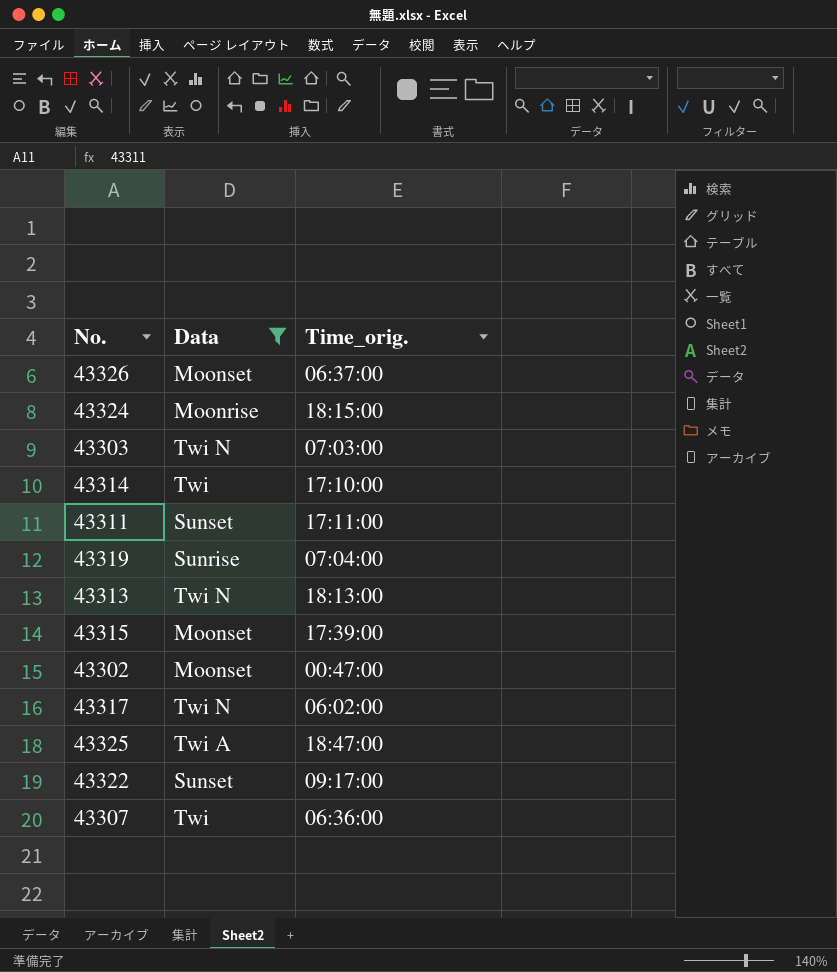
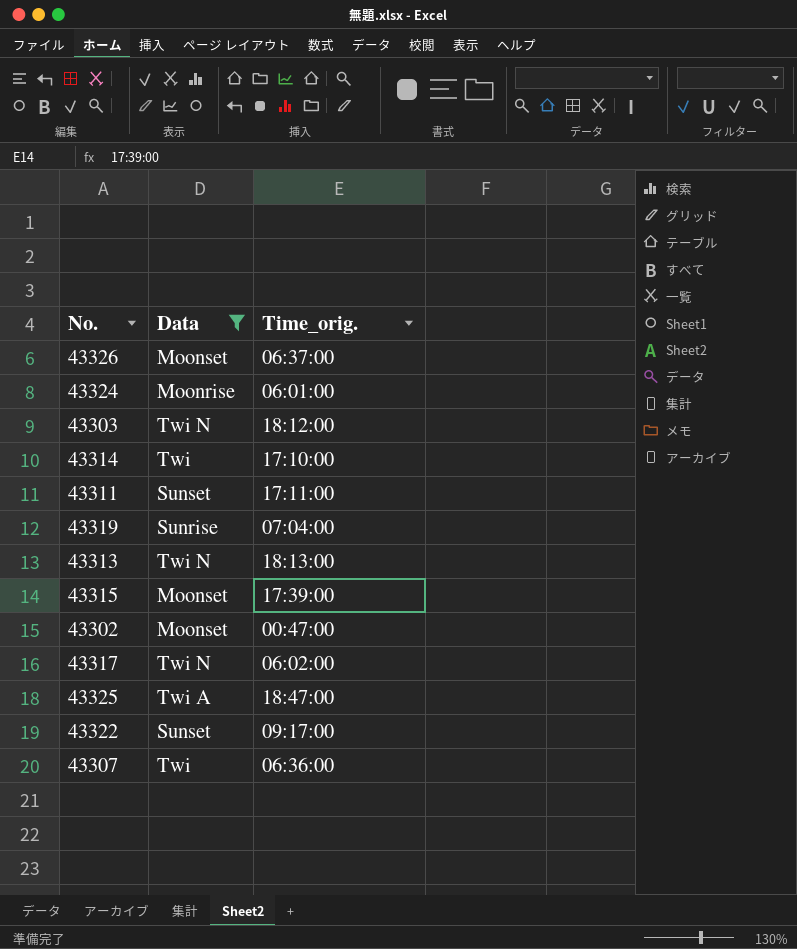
43324 | Time_orig.: 18:15:00 -> 06:01:00
43303 | Time_orig.: 07:03:00 -> 18:12:00

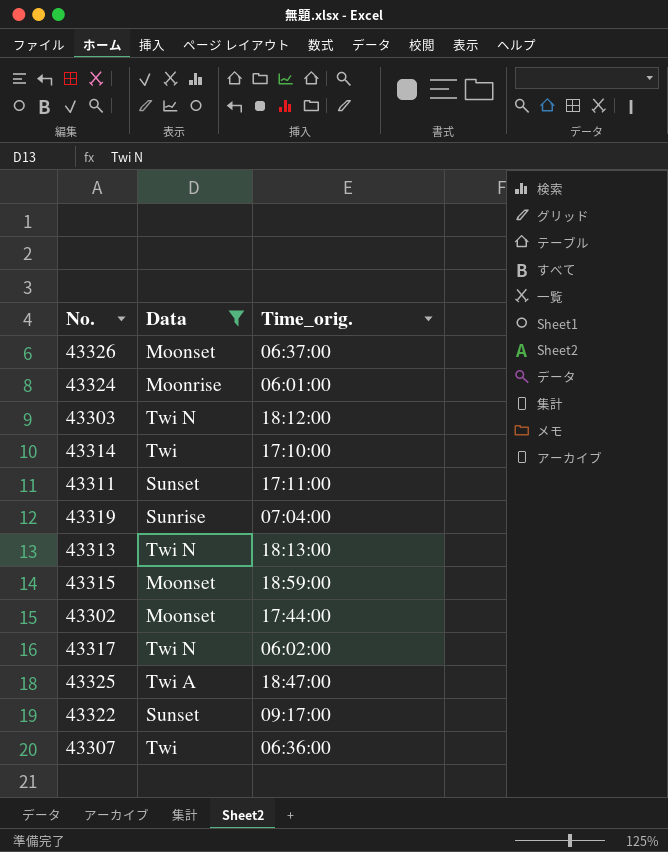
43315 | Time_orig.: 17:39:00 -> 18:59:00
43302 | Time_orig.: 00:47:00 -> 17:44:00

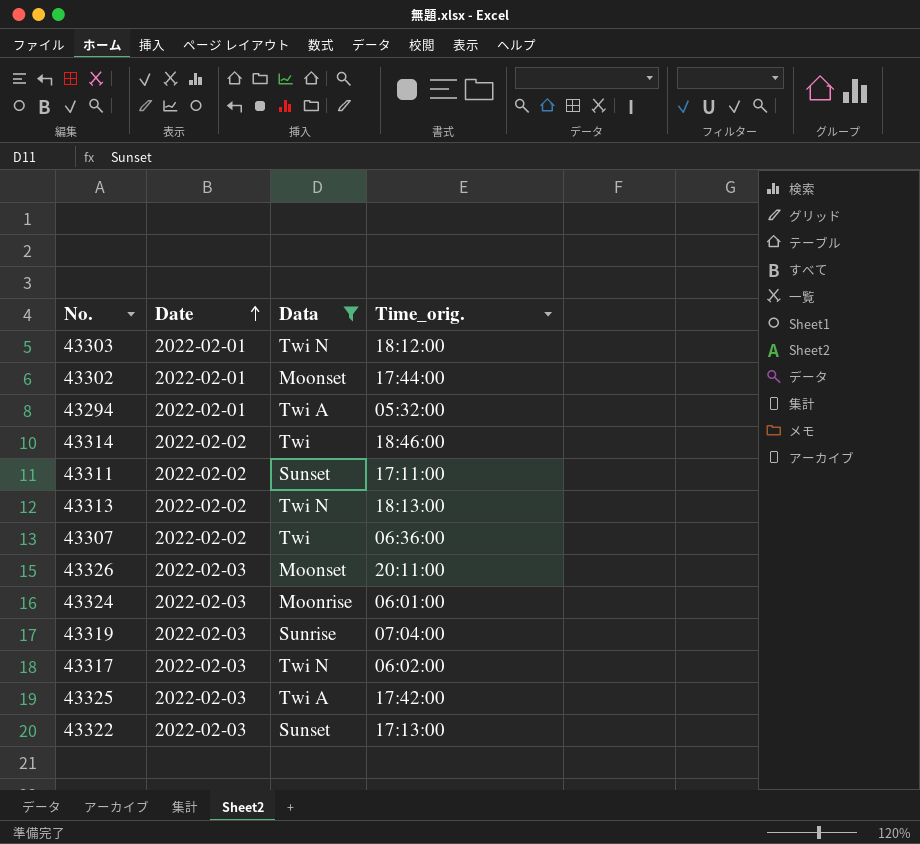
row order: none -> Date ascending
column Date | position: none -> 2
row 43315: Moonset | 18:59:00 -> none
row 43294: none -> 2022-02-01 | Twi A | 05:32:00
43314 | Time_orig.: 17:10:00 -> 18:46:00
43326 | Time_orig.: 06:37:00 -> 20:11:00
43325 | Time_orig.: 18:47:00 -> 17:42:00
43322 | Time_orig.: 09:17:00 -> 17:13:00

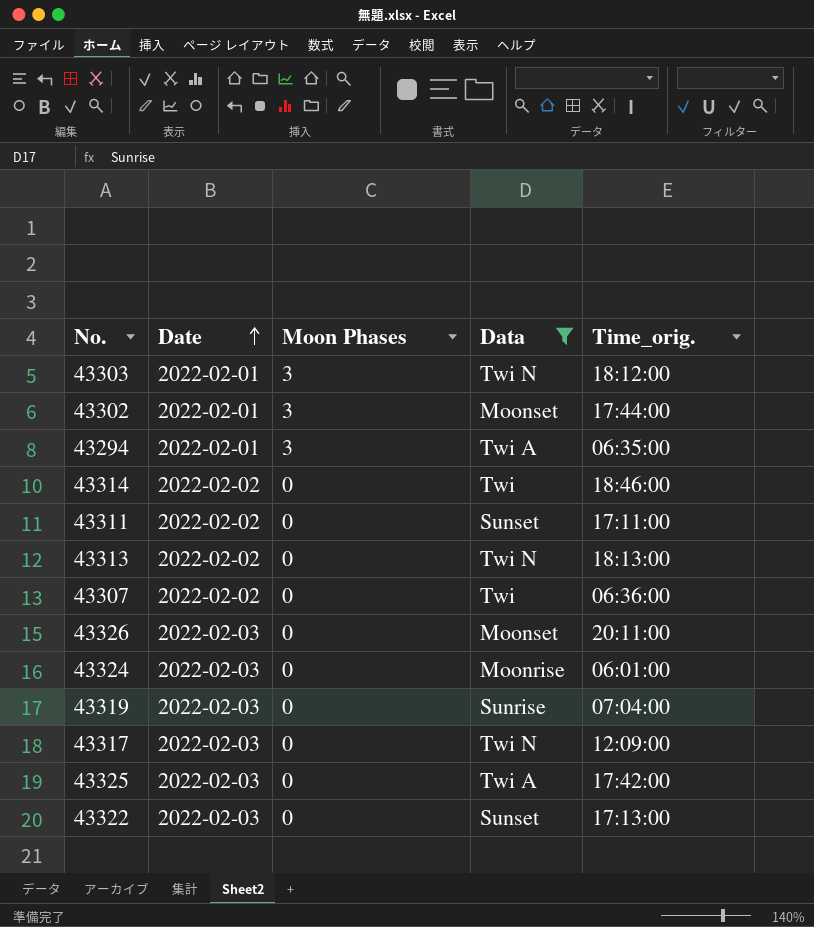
column Moon Phases | position: none -> 3
43294 | Time_orig.: 05:32:00 -> 06:35:00
43317 | Time_orig.: 06:02:00 -> 12:09:00

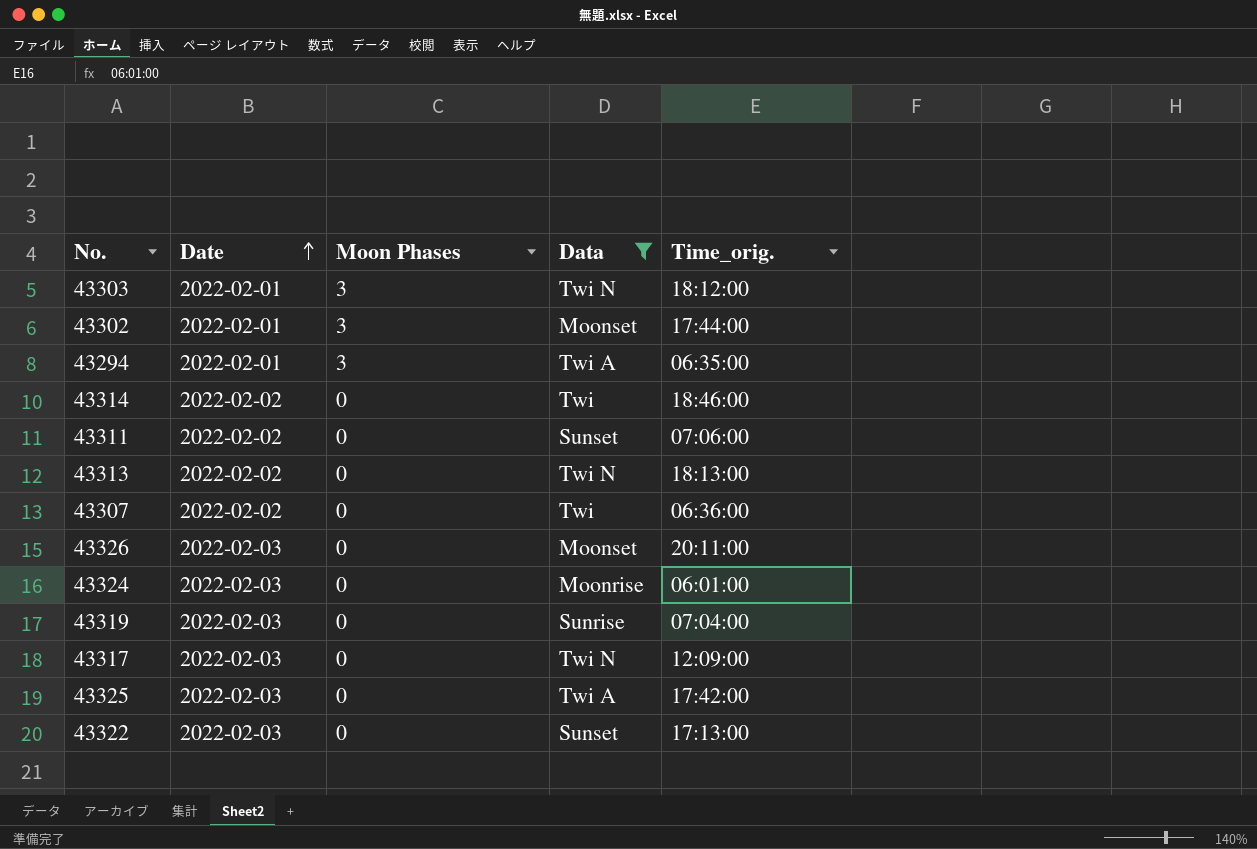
43311 | Time_orig.: 17:11:00 -> 07:06:00

